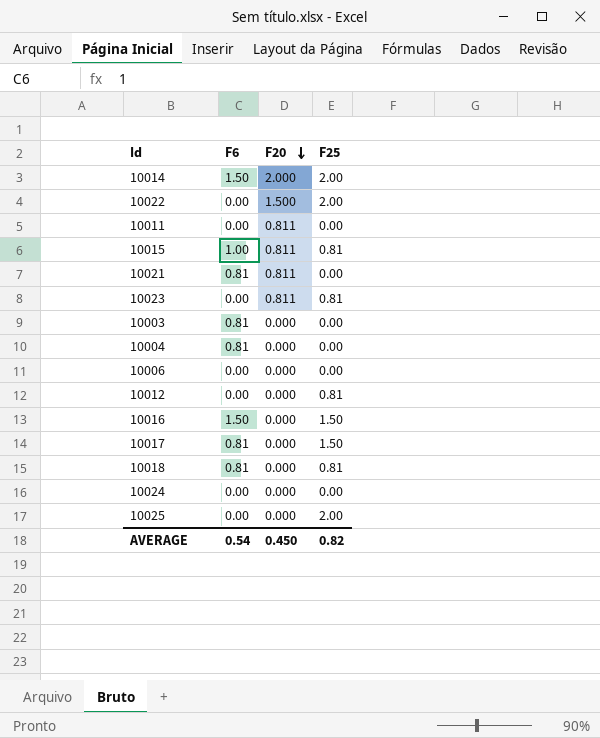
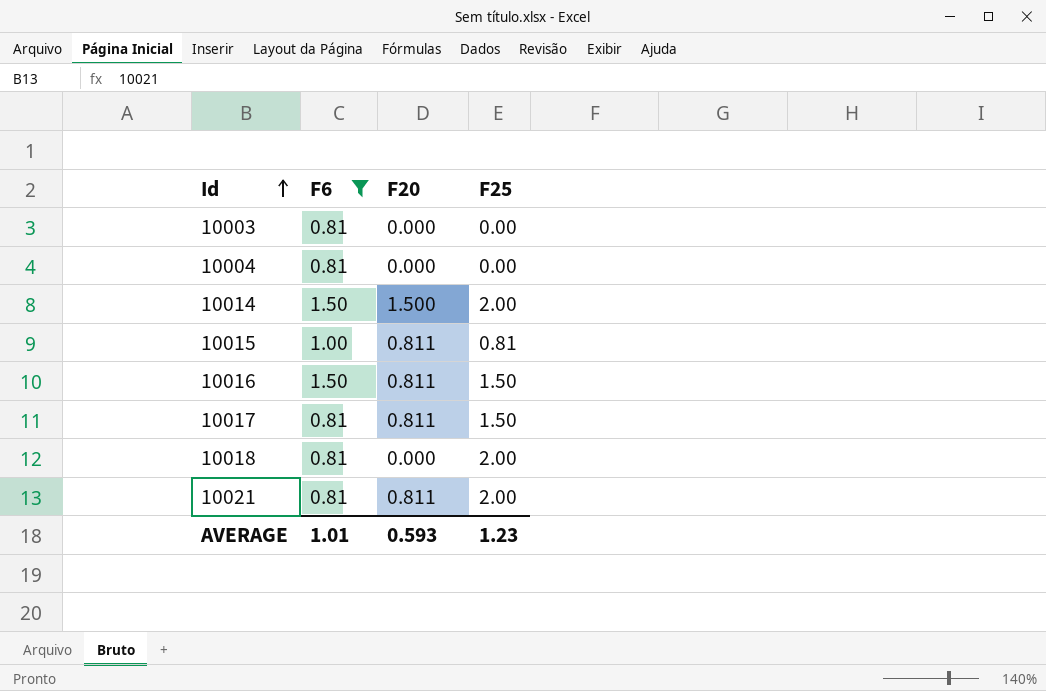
filter: none -> F6 != 0.00
row order: F20 descending -> Id ascending
10014 | F20: 2.000 -> 1.500
10016 | F20: 0.000 -> 0.811
10017 | F20: 0.000 -> 0.811
10018 | F25: 0.81 -> 2.00
10021 | F25: 0.00 -> 2.00
AVERAGE | F6: 0.54 -> 1.01
AVERAGE | F20: 0.450 -> 0.593
AVERAGE | F25: 0.82 -> 1.23

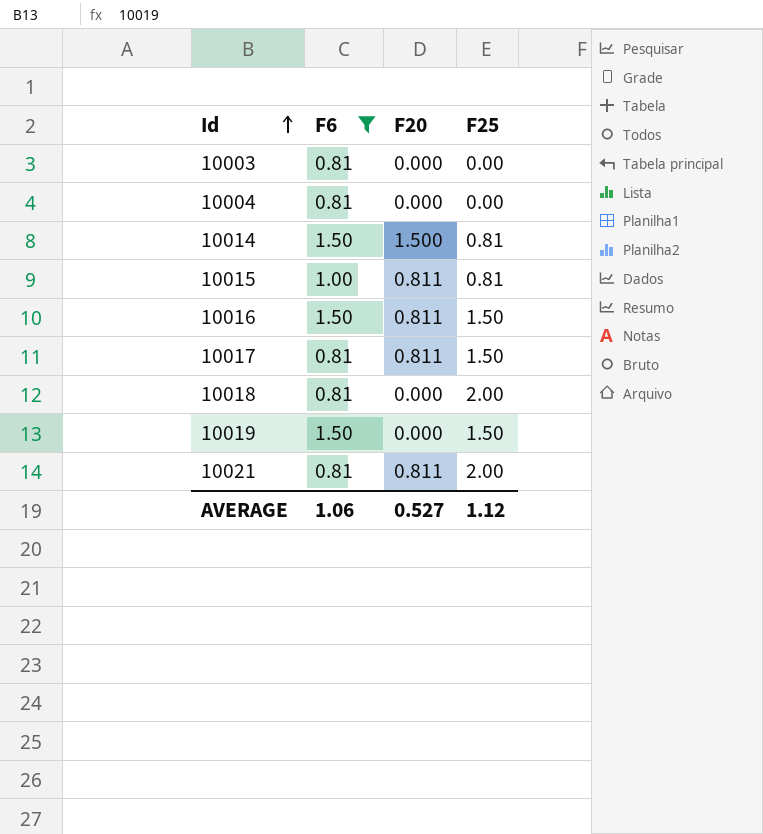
10014 | F25: 2.00 -> 0.81
row 10019: none -> 1.50 | 0.000 | 1.50
AVERAGE | F6: 1.01 -> 1.06
AVERAGE | F20: 0.593 -> 0.527
AVERAGE | F25: 1.23 -> 1.12

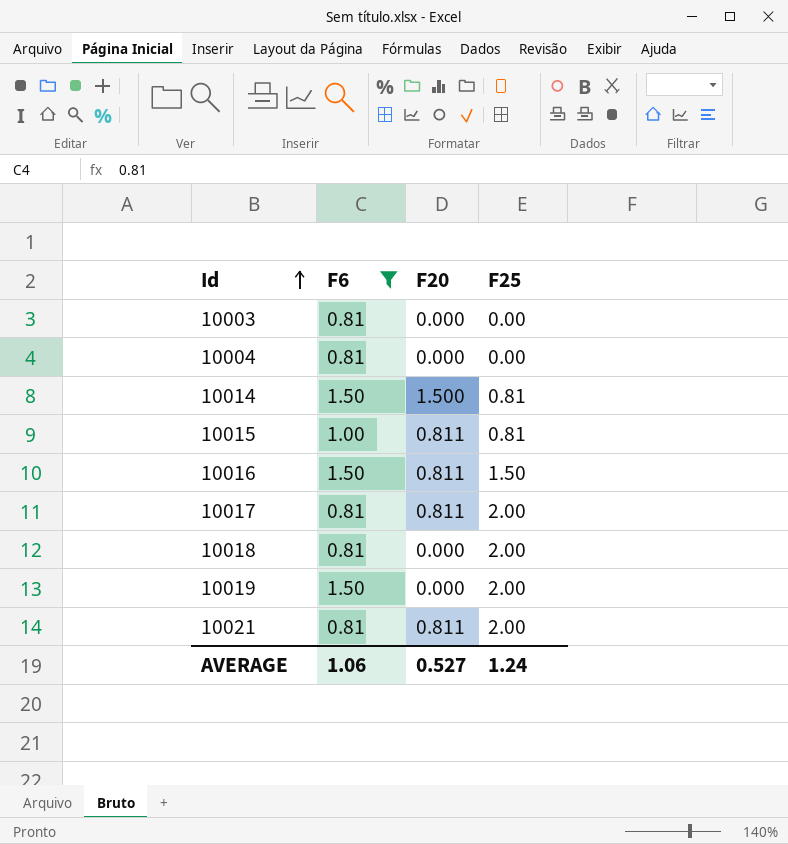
10017 | F25: 1.50 -> 2.00
10019 | F25: 1.50 -> 2.00
AVERAGE | F25: 1.12 -> 1.24

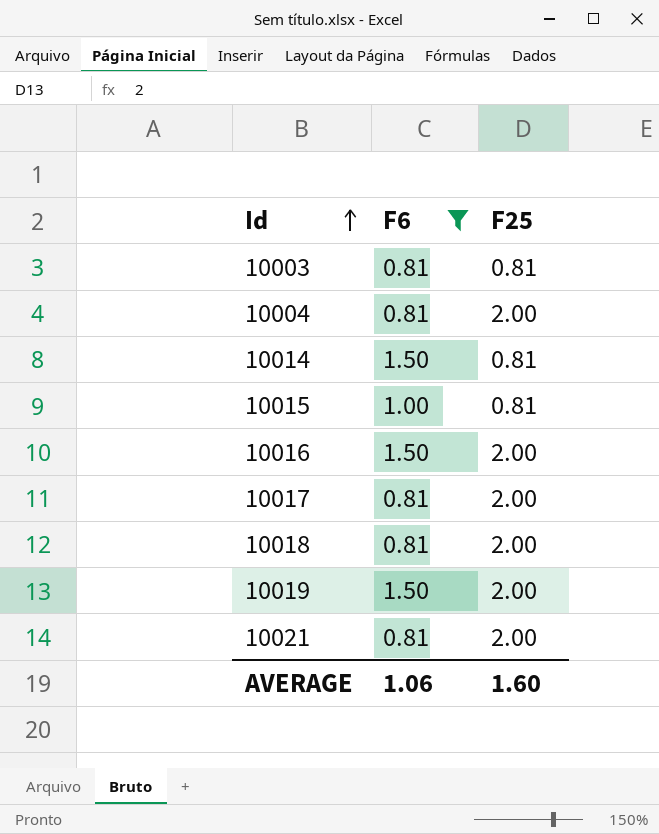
column F20 | position: 3 -> none
10003 | F25: 0.00 -> 0.81
10004 | F25: 0.00 -> 2.00
10016 | F25: 1.50 -> 2.00
AVERAGE | F25: 1.24 -> 1.60

